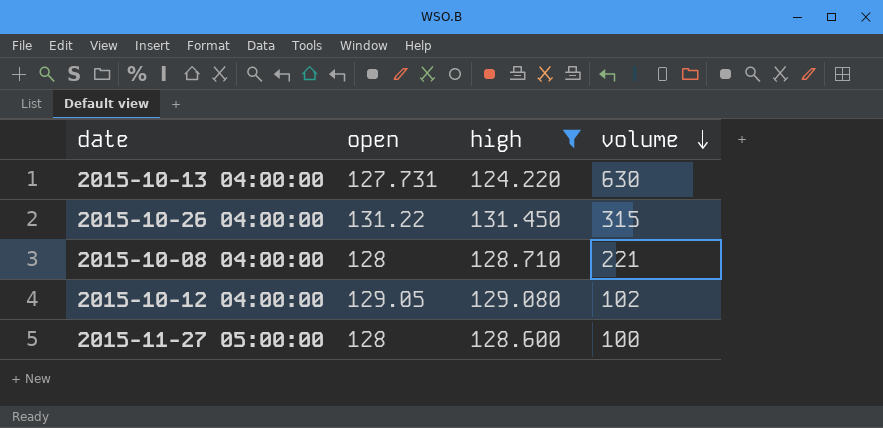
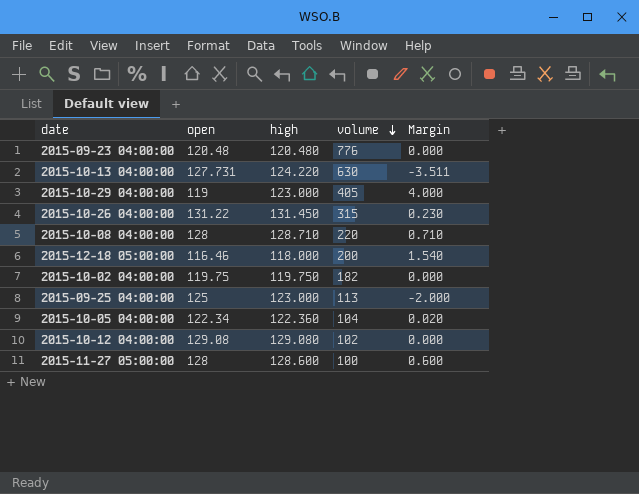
filter: high >= 124.220 -> none
column Margin | formula: none -> [high] - [open]
2015-10-08 04:00:00 | volume: 221 -> 220
2015-10-12 04:00:00 | open: 129.05 -> 129.08

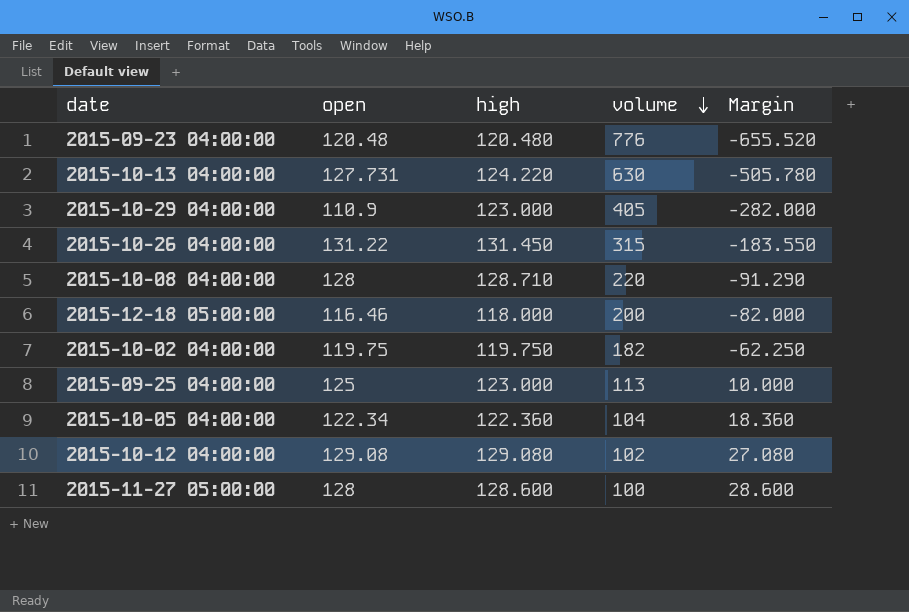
column Margin | formula: [high] - [open] -> [high] - [volume]
2015-10-29 04:00:00 | open: 119 -> 110.9

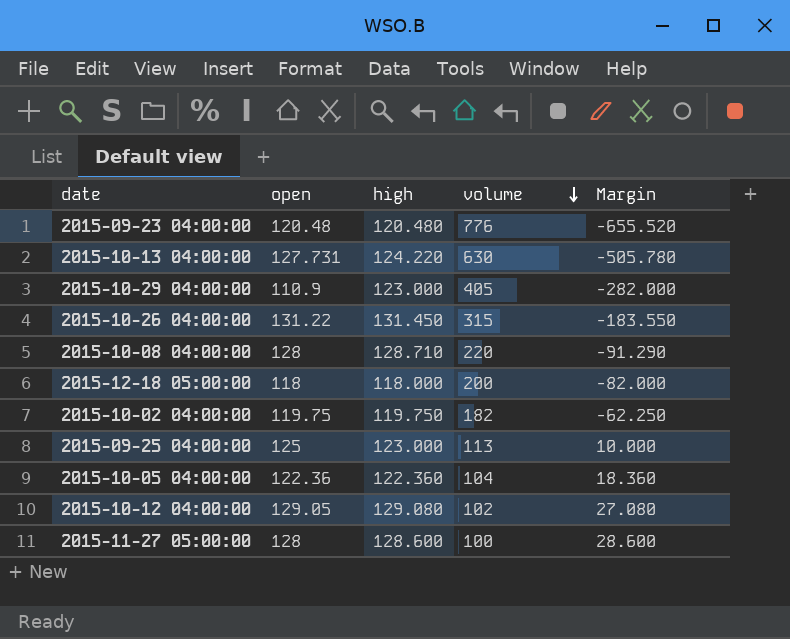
2015-12-18 05:00:00 | open: 116.46 -> 118
2015-10-05 04:00:00 | open: 122.34 -> 122.36
2015-10-12 04:00:00 | open: 129.08 -> 129.05

